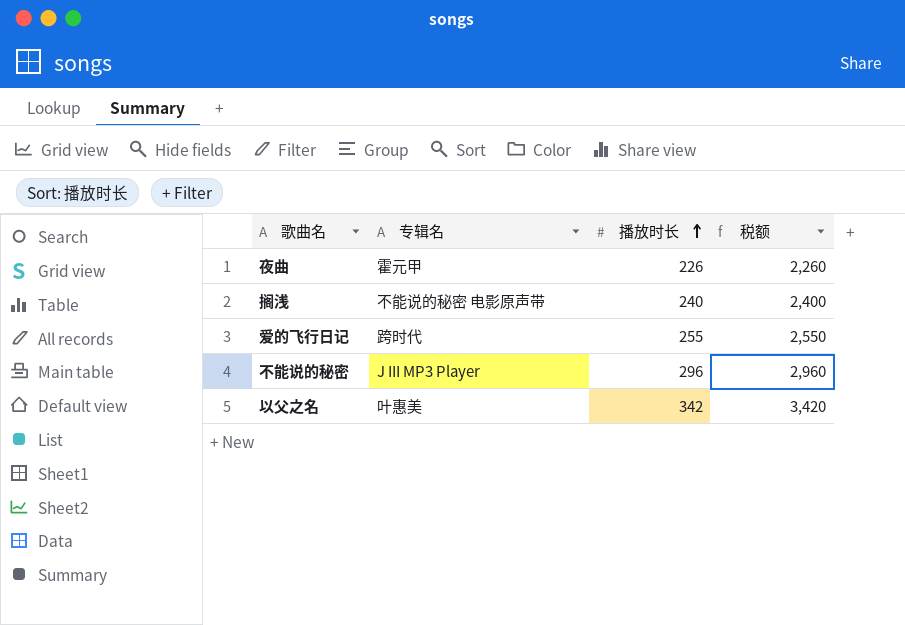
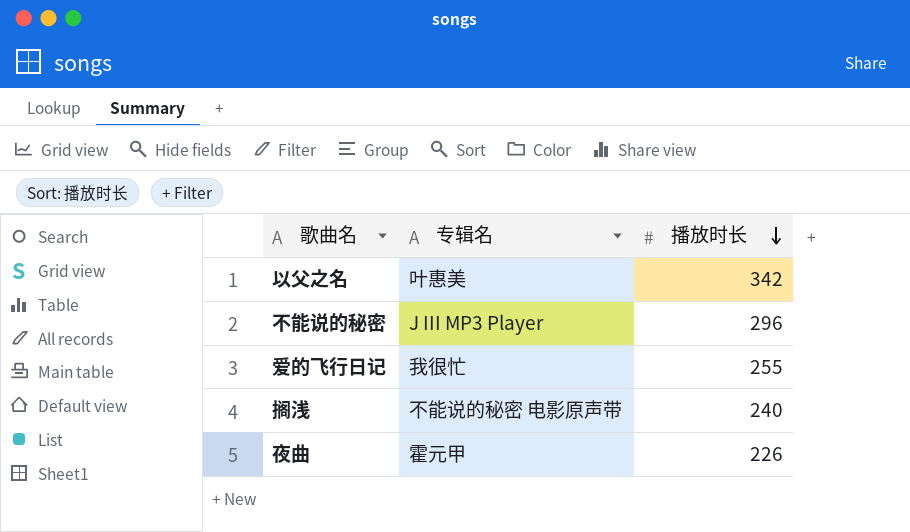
row order: 播放时长 ascending -> 播放时长 descending
column 税额 | formula: [播放时长] * 10 -> none
爱的飞行日记 | 专辑名: 跨时代 -> 我很忙

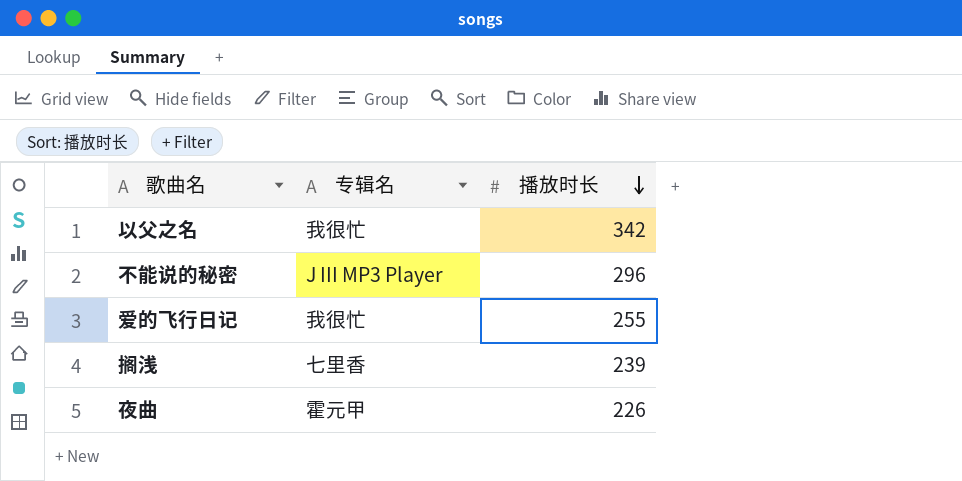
以父之名 | 专辑名: 叶惠美 -> 我很忙
搁浅 | 专辑名: 不能说的秘密 电影原声带 -> 七里香
搁浅 | 播放时长: 240 -> 239

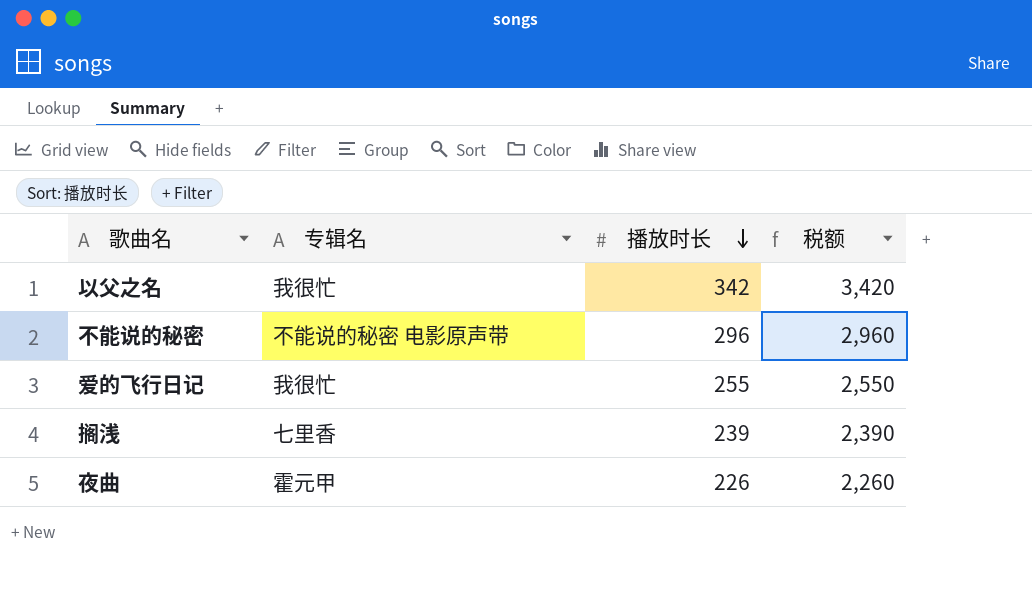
column 税额 | formula: none -> [播放时长] * 10
不能说的秘密 | 专辑名: J III MP3 Player -> 不能说的秘密 电影原声带

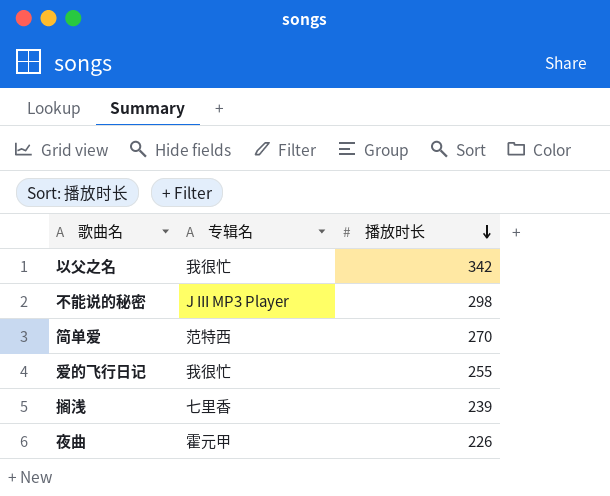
column 税额 | formula: [播放时长] * 10 -> none
不能说的秘密 | 专辑名: 不能说的秘密 电影原声带 -> J III MP3 Player
不能说的秘密 | 播放时长: 296 -> 298
row 简单爱: none -> 范特西 | 270

